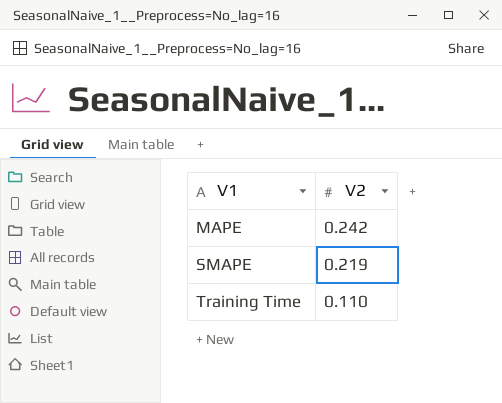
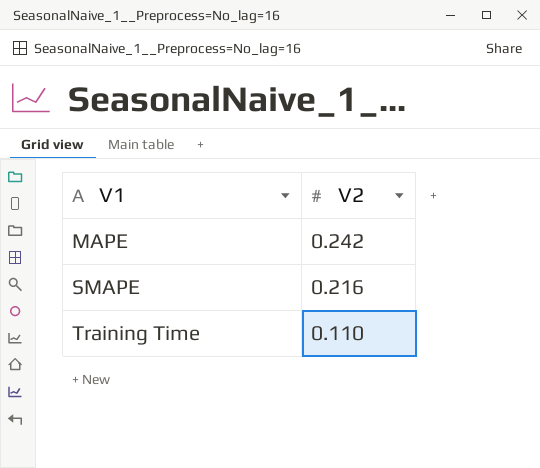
SMAPE | V2: 0.219 -> 0.216

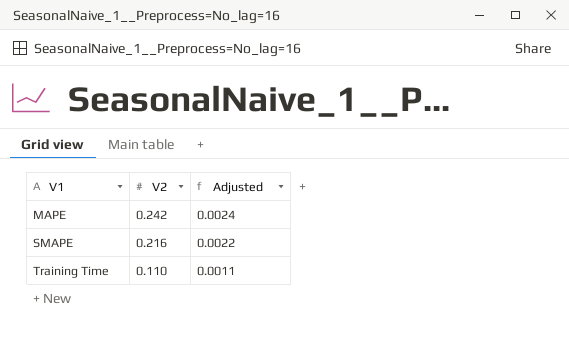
column Adjusted | formula: none -> [V2] * 0.01

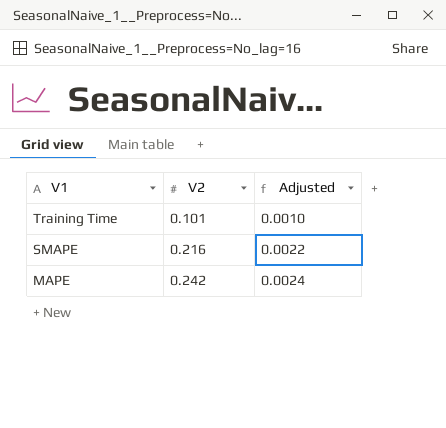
row order: V1 ascending -> V1 descending
Training Time | V2: 0.110 -> 0.101
Training Time | Adjusted: 0.0011 -> 0.0010

